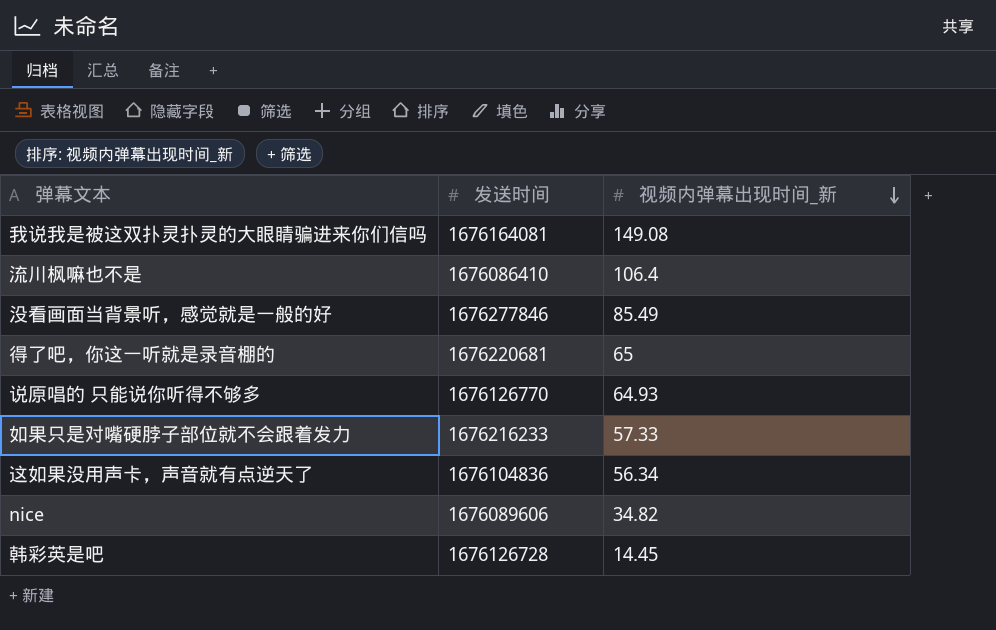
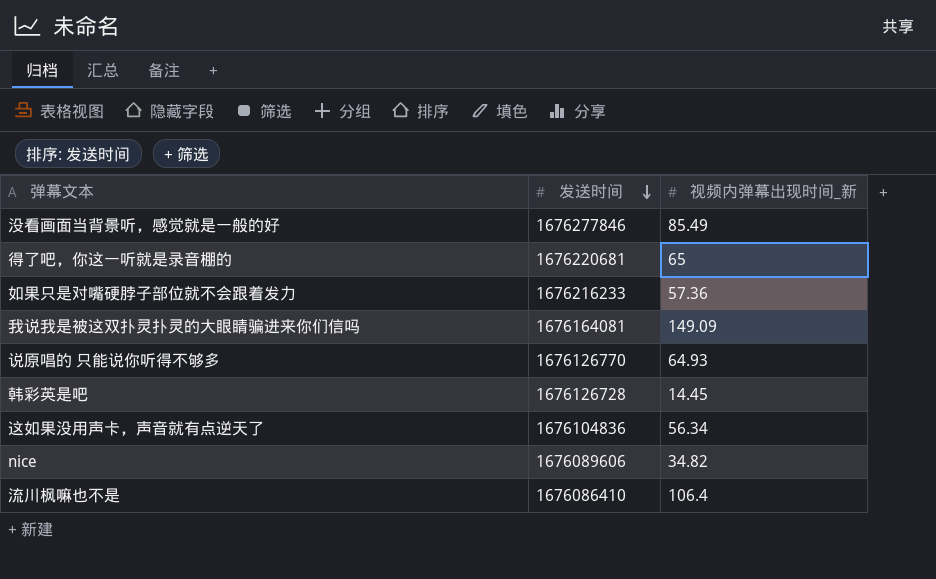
row order: 视频内弹幕出现时间_新 descending -> 发送时间 descending
如果只是对嘴硬脖子部位就不会跟着发力 | 视频内弹幕出现时间_新: 57.33 -> 57.36
我说我是被这双扑灵扑灵的大眼睛骗进来你们信吗 | 视频内弹幕出现时间_新: 149.08 -> 149.09

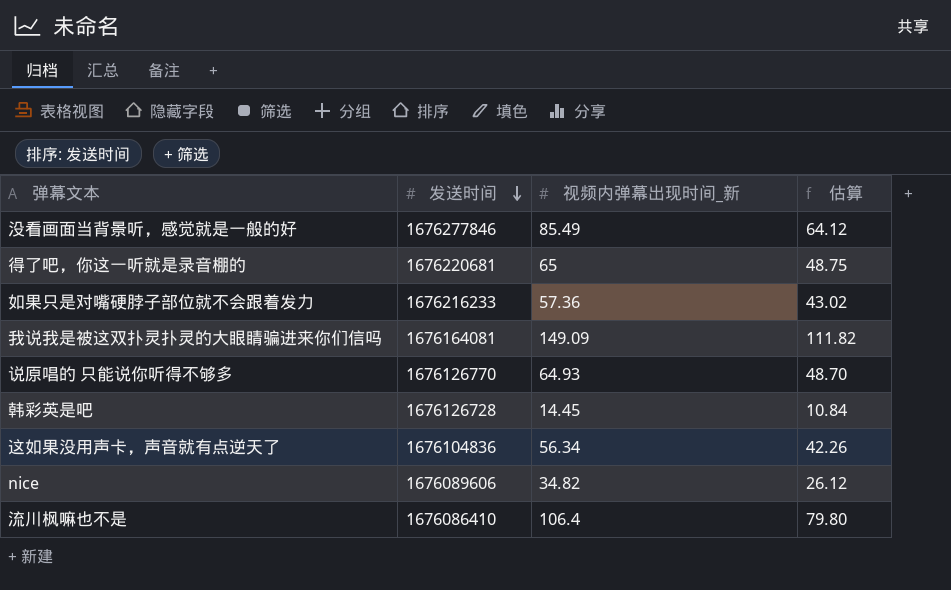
column 估算 | formula: none -> [视频内弹幕出现时间_新] * 0.75

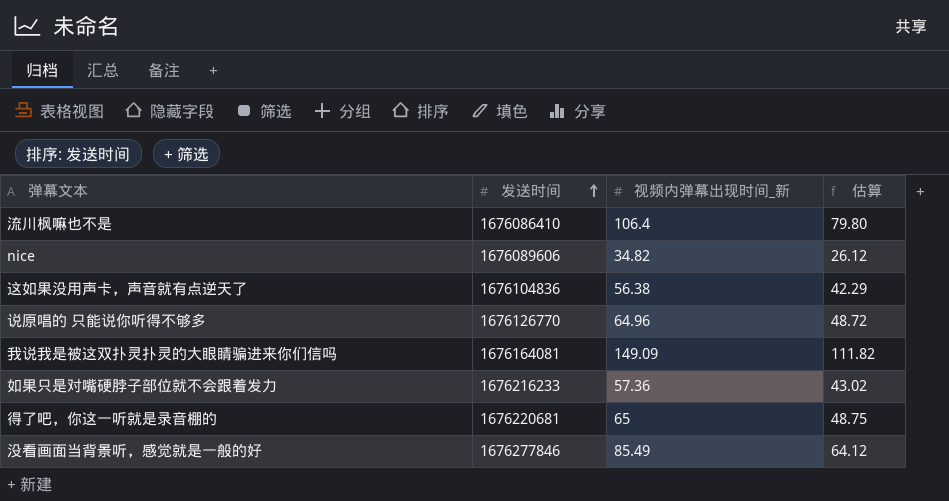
row order: 发送时间 descending -> 发送时间 ascending
row 韩彩英是吧: 1676126728 | 14.45 | 10.84 -> none
这如果没用声卡，声音就有点逆天了 | 视频内弹幕出现时间_新: 56.34 -> 56.38
这如果没用声卡，声音就有点逆天了 | 估算: 42.26 -> 42.29
说原唱的 只能说你听得不够多 | 视频内弹幕出现时间_新: 64.93 -> 64.96
说原唱的 只能说你听得不够多 | 估算: 48.70 -> 48.72

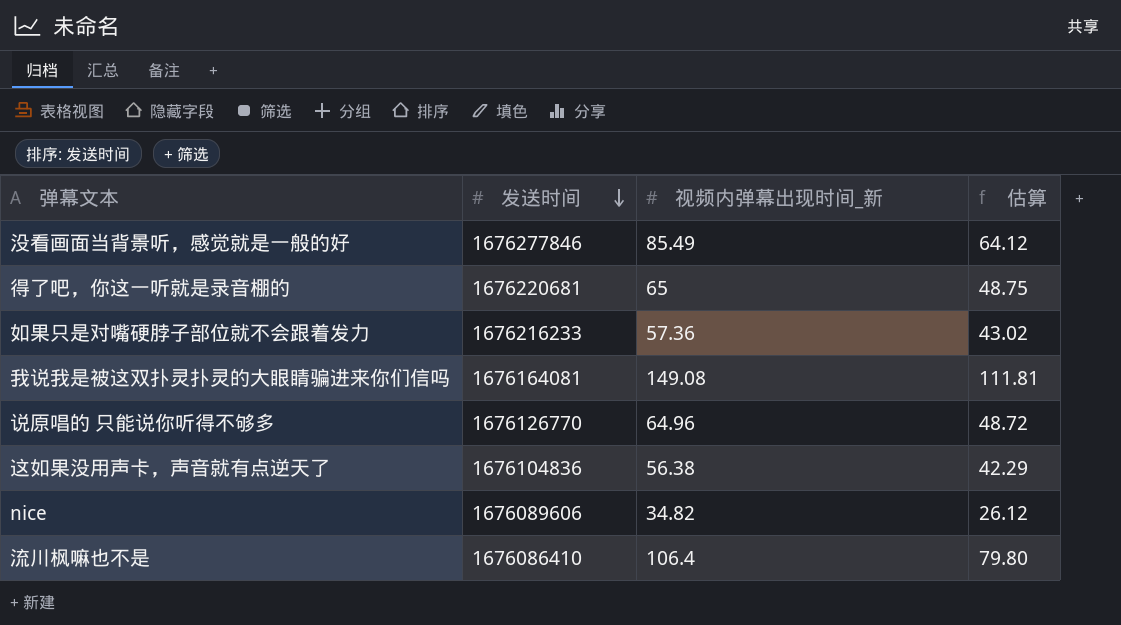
row order: 发送时间 ascending -> 发送时间 descending
我说我是被这双扑灵扑灵的大眼睛骗进来你们信吗 | 视频内弹幕出现时间_新: 149.09 -> 149.08
我说我是被这双扑灵扑灵的大眼睛骗进来你们信吗 | 估算: 111.82 -> 111.81

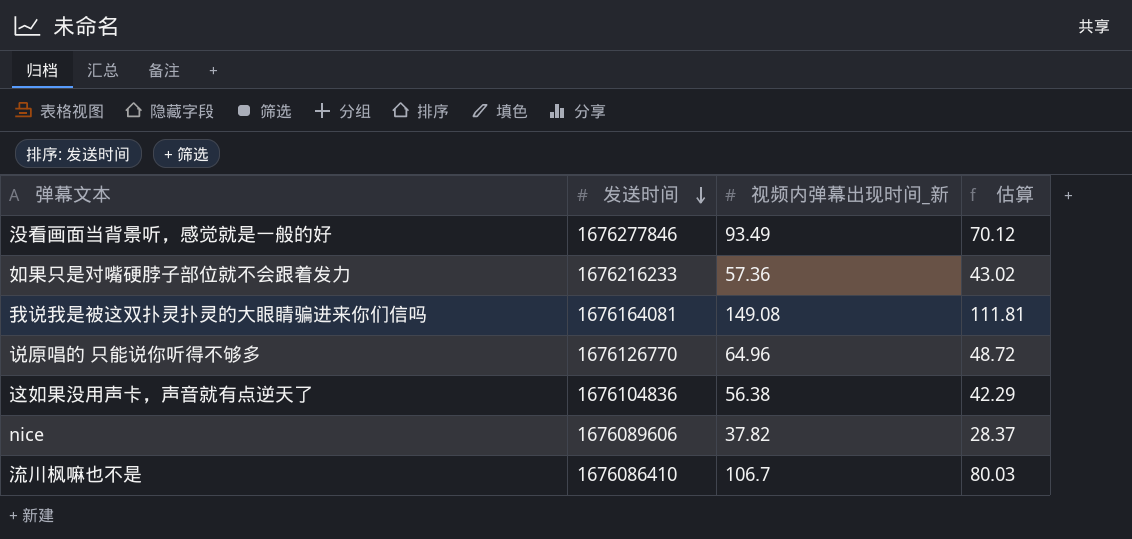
row 得了吧，你这一听就是录音棚的: 1676220681 | 65 | 48.75 -> none
没看画面当背景听，感觉就是一般的好 | 视频内弹幕出现时间_新: 85.49 -> 93.49
没看画面当背景听，感觉就是一般的好 | 估算: 64.12 -> 70.12
nice | 视频内弹幕出现时间_新: 34.82 -> 37.82
nice | 估算: 26.12 -> 28.37
流川枫嘛也不是 | 视频内弹幕出现时间_新: 106.4 -> 106.7
流川枫嘛也不是 | 估算: 79.80 -> 80.03

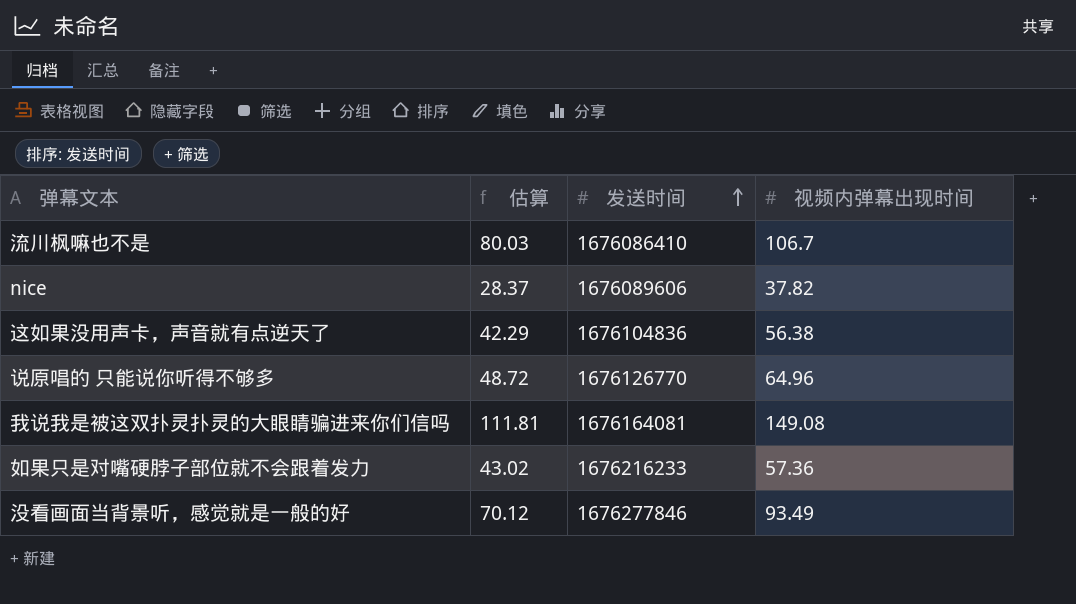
row order: 发送时间 descending -> 发送时间 ascending
column 估算 | position: 4 -> 2
column name: 视频内弹幕出现时间_新 -> 视频内弹幕出现时间

